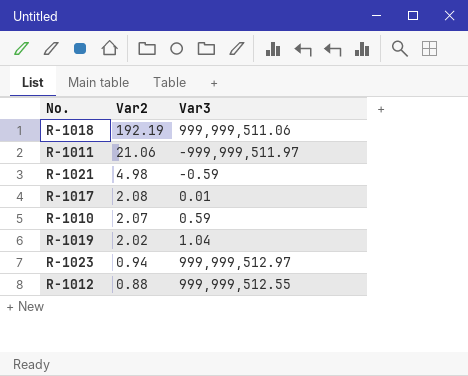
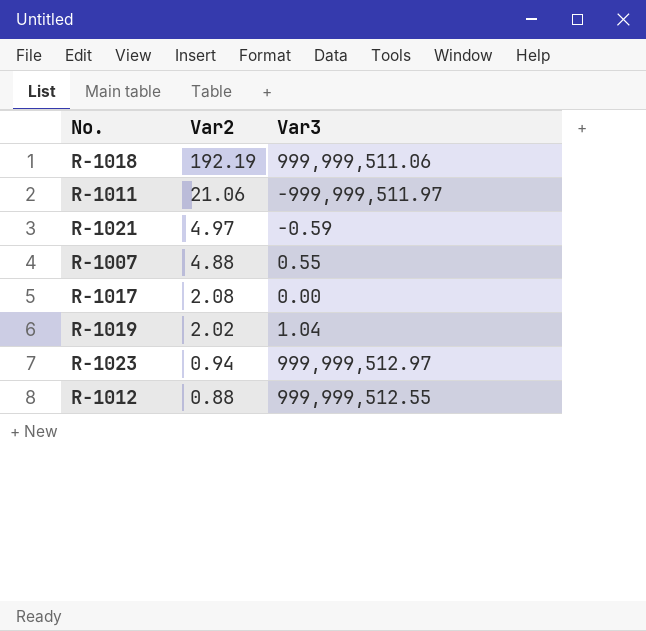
row R-1010: 2.07 | 0.59 -> none
R-1021 | Var2: 4.98 -> 4.97
row R-1007: none -> 4.88 | 0.55
R-1017 | Var3: 0.01 -> 0.00

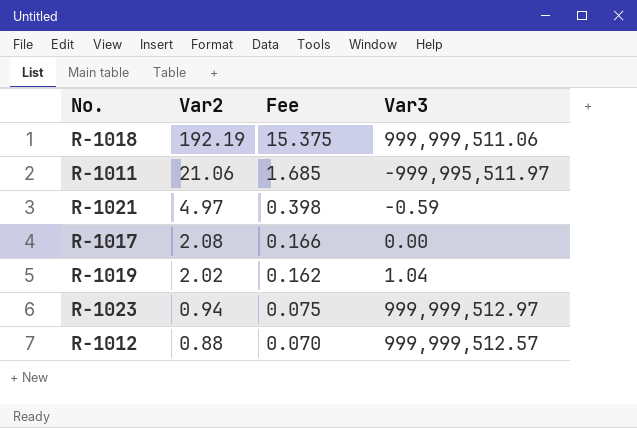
column Fee | formula: none -> [Var2] * 0.08
row R-1007: 4.88 | 0.55 -> none
R-1011 | Var3: -999,999,511.97 -> -999,995,511.97
R-1012 | Var3: 999,999,512.55 -> 999,999,512.57

